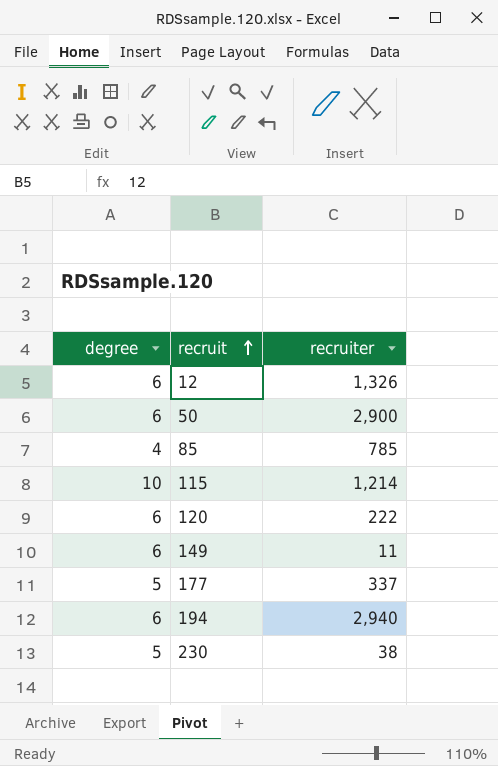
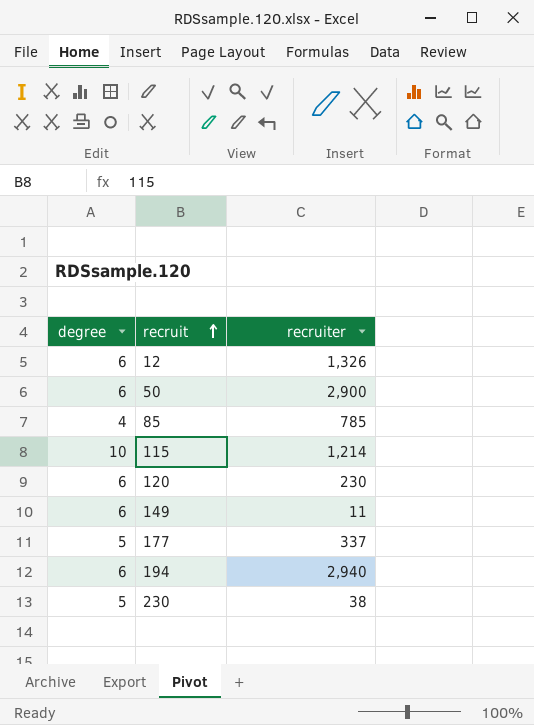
120 | recruiter: 222 -> 230

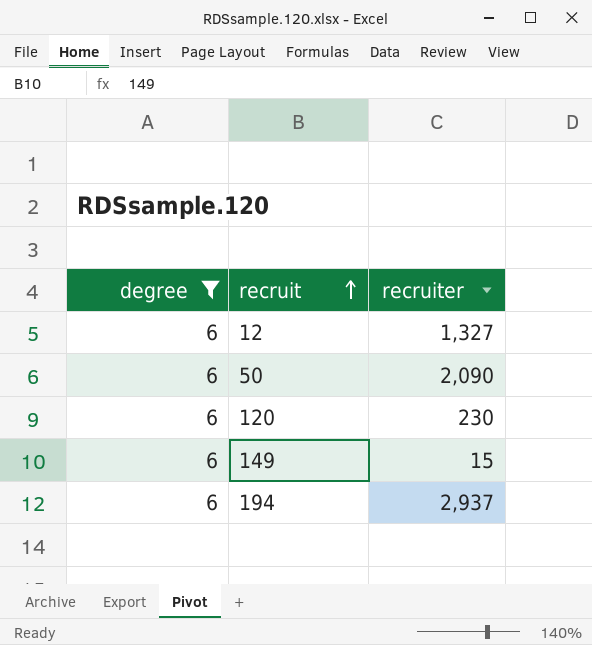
filter: none -> degree = 6
12 | recruiter: 1,326 -> 1,327
50 | recruiter: 2,900 -> 2,090
149 | recruiter: 11 -> 15
194 | recruiter: 2,940 -> 2,937

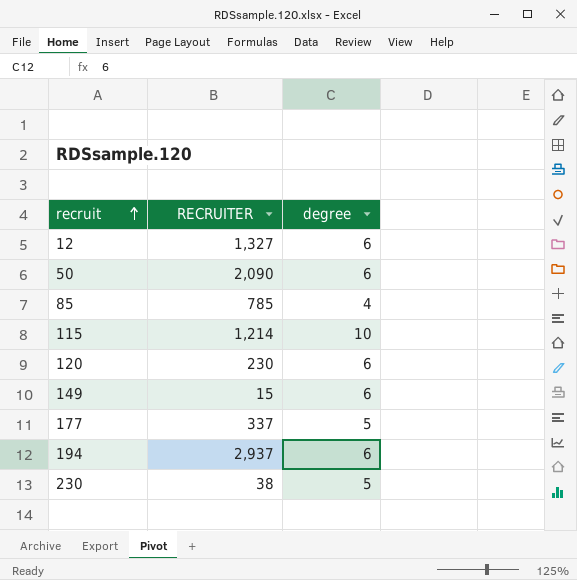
filter: degree = 6 -> none
column name: recruiter -> RECRUITER
column degree | position: 1 -> 3

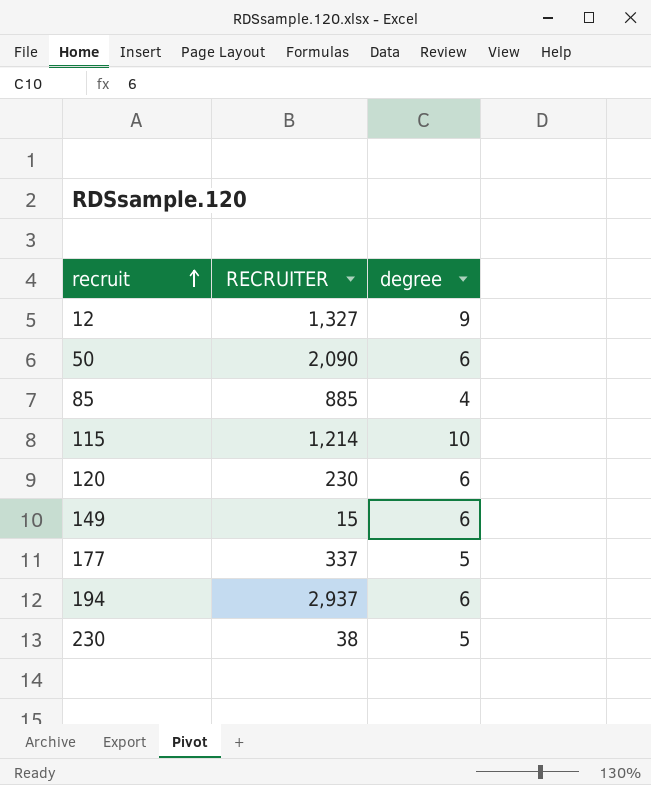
12 | degree: 6 -> 9
85 | RECRUITER: 785 -> 885

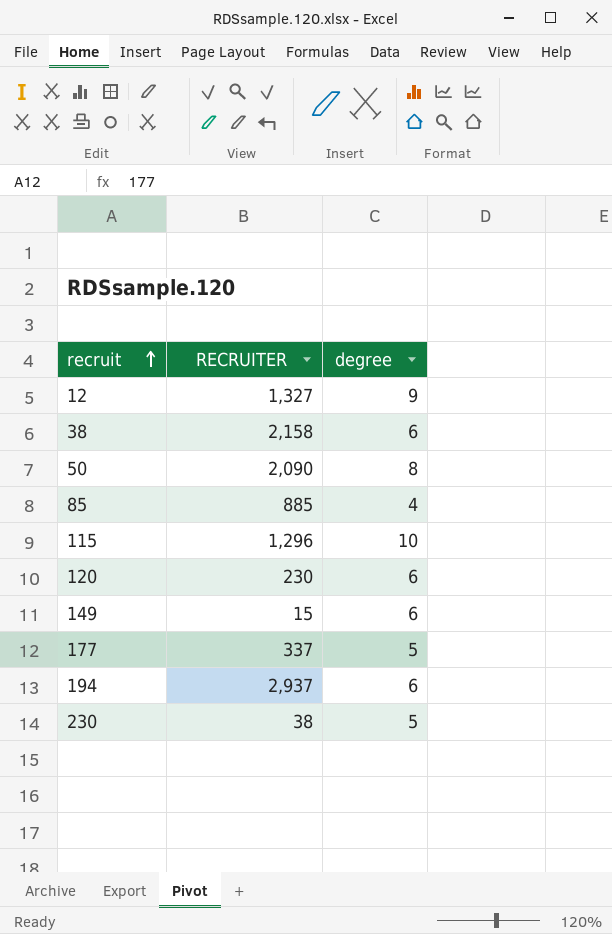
row 38: none -> 2,158 | 6
50 | degree: 6 -> 8
115 | RECRUITER: 1,214 -> 1,296

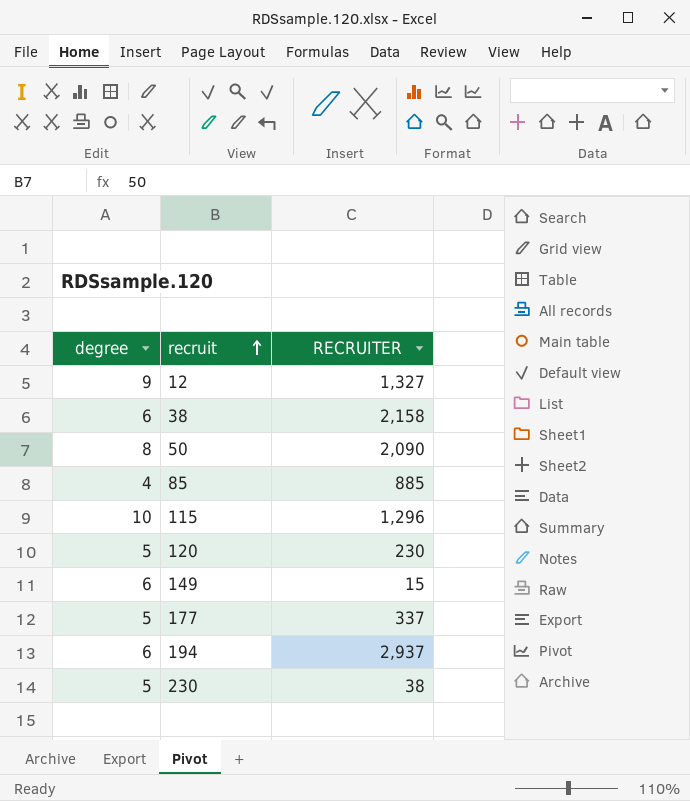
column degree | position: 3 -> 1
120 | degree: 6 -> 5

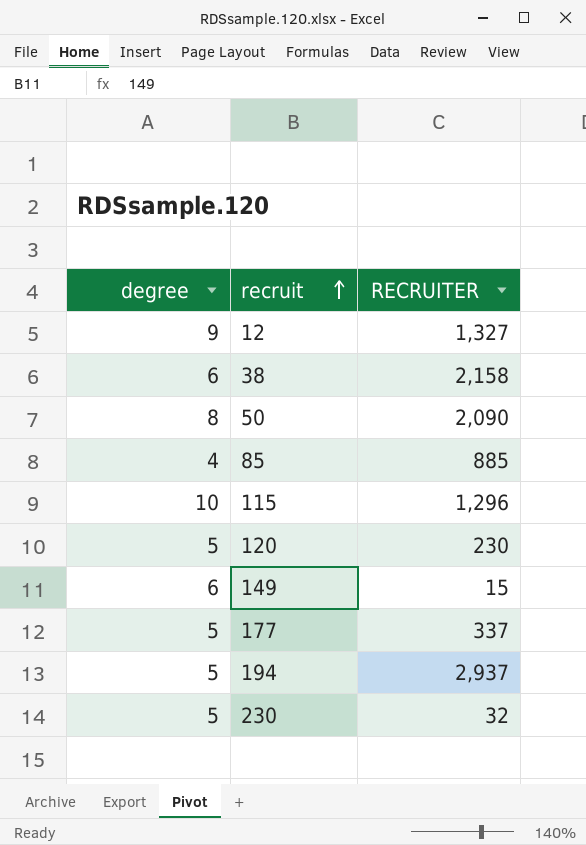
194 | degree: 6 -> 5
230 | RECRUITER: 38 -> 32

